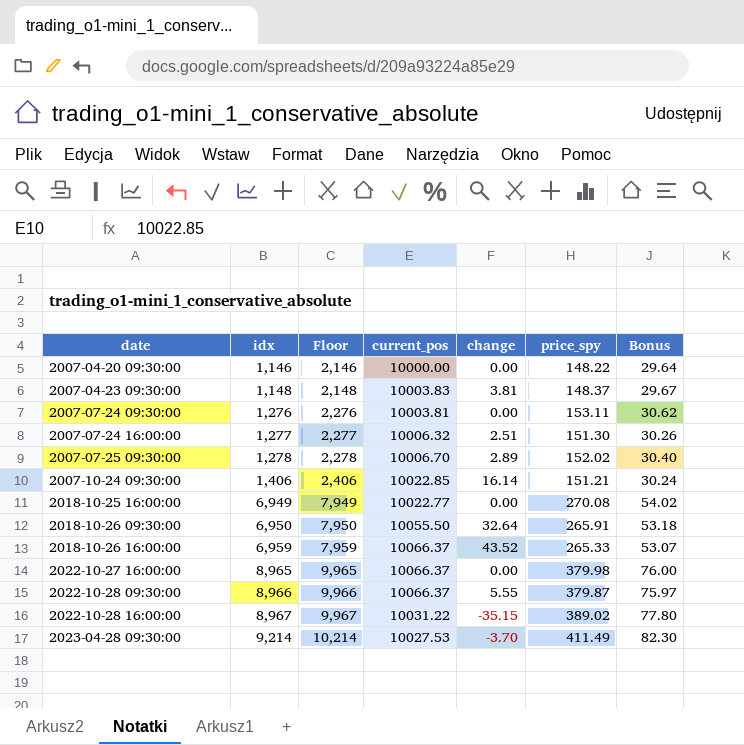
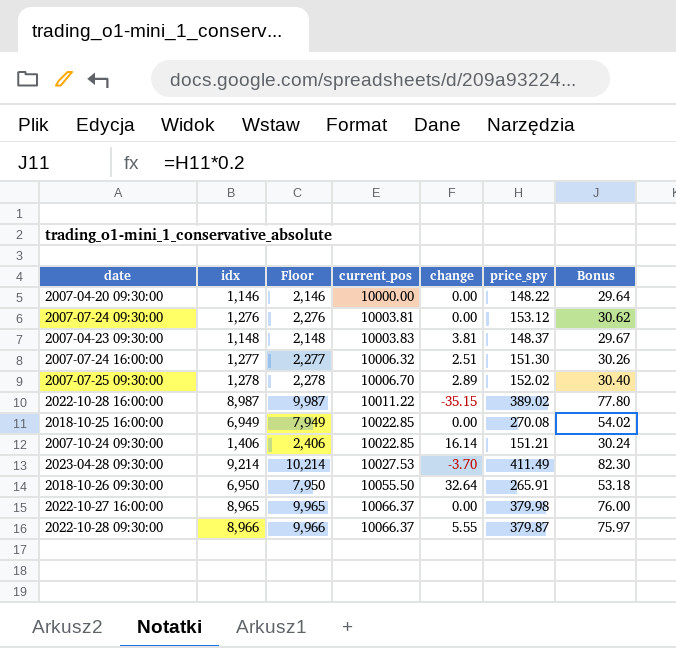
row order: date ascending -> current_pos ascending
row 2018-10-26 16:00:00: 6,959 | 7,959 | 10066.37 | 43.52 | 265.33 | 53.07 -> none
2007-07-24 09:30:00 | price_spy: 153.11 -> 153.12
2022-10-28 16:00:00 | idx: 8,967 -> 8,987
2022-10-28 16:00:00 | Floor: 9,967 -> 9,987
2022-10-28 16:00:00 | current_pos: 10031.22 -> 10011.22
2018-10-25 16:00:00 | current_pos: 10022.77 -> 10022.85

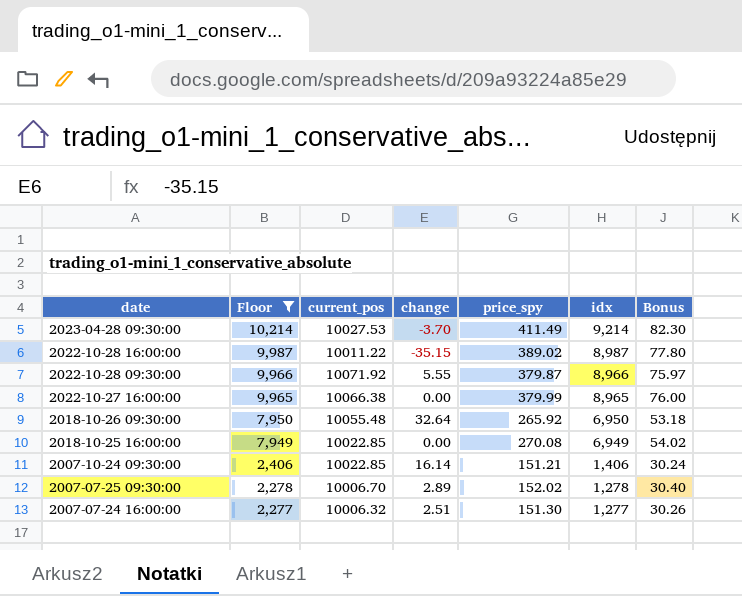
filter: none -> Floor >= 2,277
row order: current_pos ascending -> date descending
column idx | position: 2 -> 6
2022-10-28 09:30:00 | current_pos: 10066.37 -> 10071.92
2022-10-27 16:00:00 | current_pos: 10066.37 -> 10066.38
2022-10-27 16:00:00 | price_spy: 379.98 -> 379.99
2018-10-26 09:30:00 | current_pos: 10055.50 -> 10055.48
2018-10-26 09:30:00 | price_spy: 265.91 -> 265.92

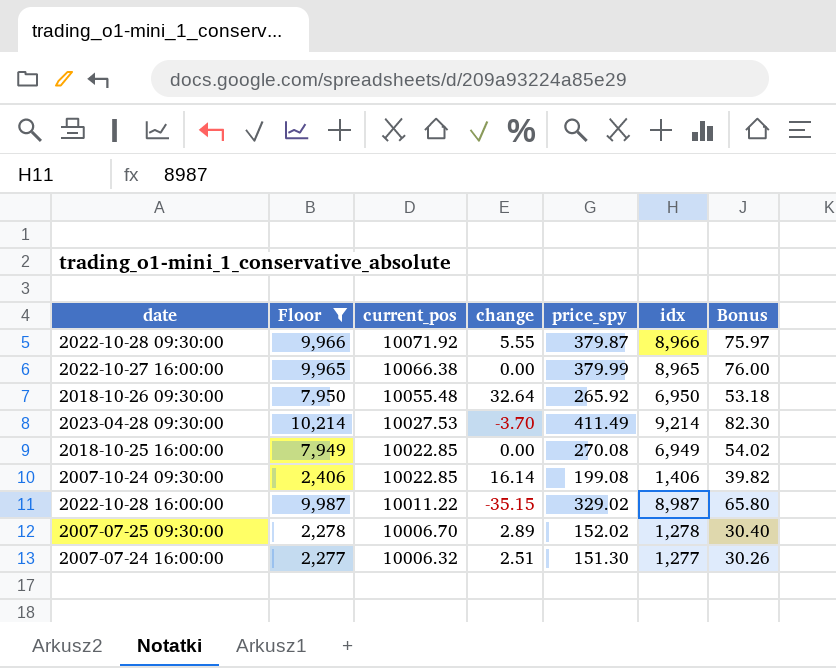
row order: date descending -> current_pos descending
2007-10-24 09:30:00 | price_spy: 151.21 -> 199.08
2007-10-24 09:30:00 | Bonus: 30.24 -> 39.82
2022-10-28 16:00:00 | price_spy: 389.02 -> 329.02
2022-10-28 16:00:00 | Bonus: 77.80 -> 65.80

